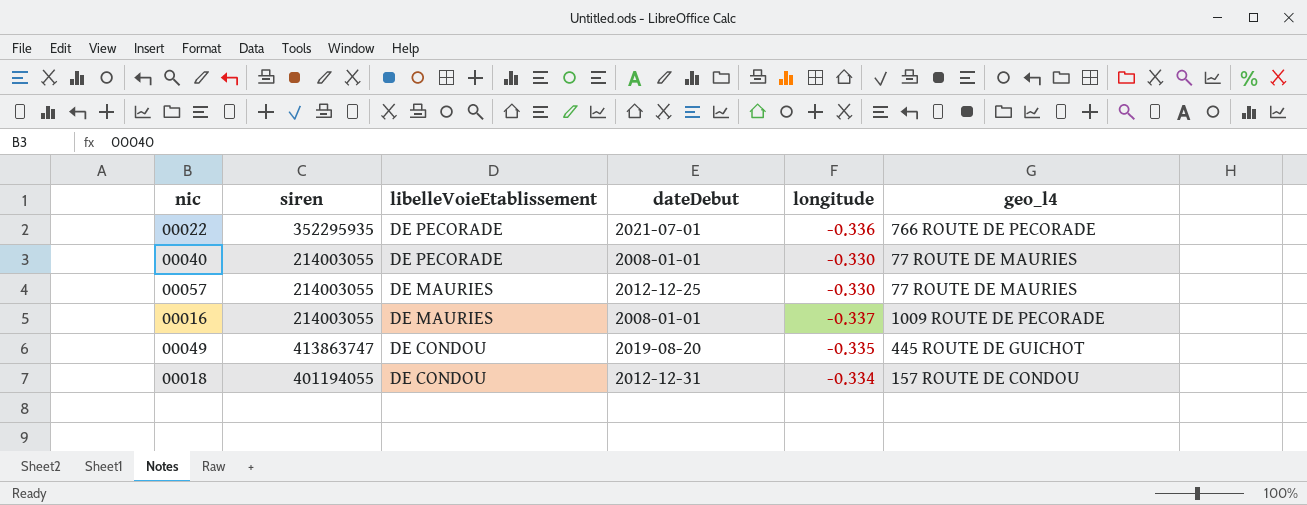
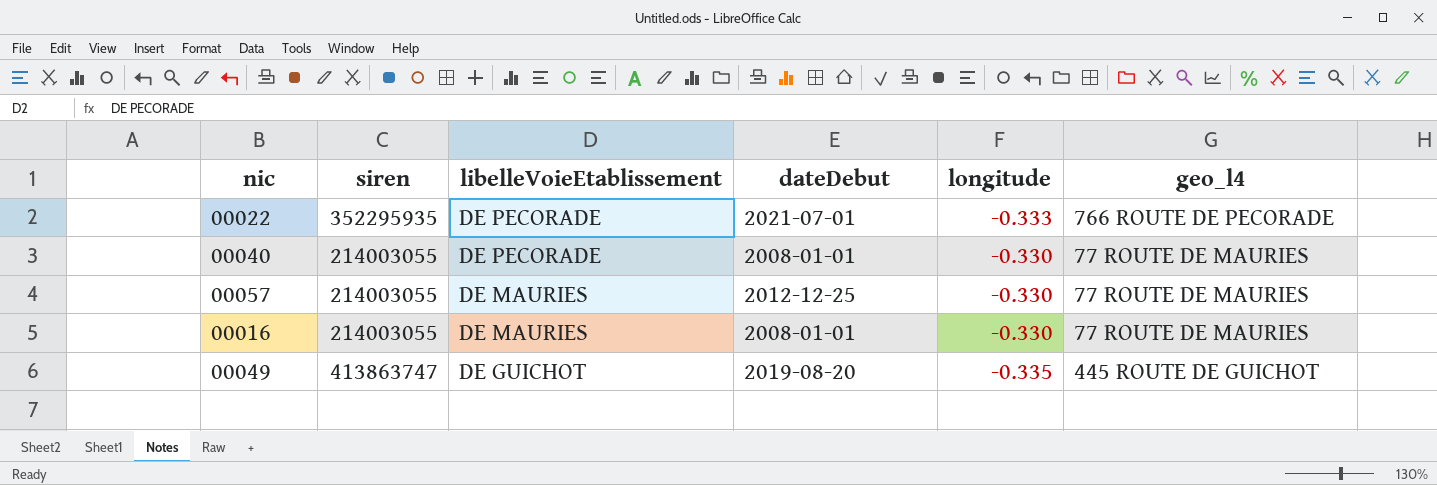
row 00018: 401194055 | DE CONDOU | 2012-12-31 | -0.334 | 157 ROUTE DE CONDOU -> none
00022 | longitude: -0.336 -> -0.333
00016 | longitude: -0.337 -> -0.330
00016 | geo_l4: 1009 ROUTE DE PECORADE -> 77 ROUTE DE MAURIES
00049 | libelleVoieEtablissement: DE CONDOU -> DE GUICHOT

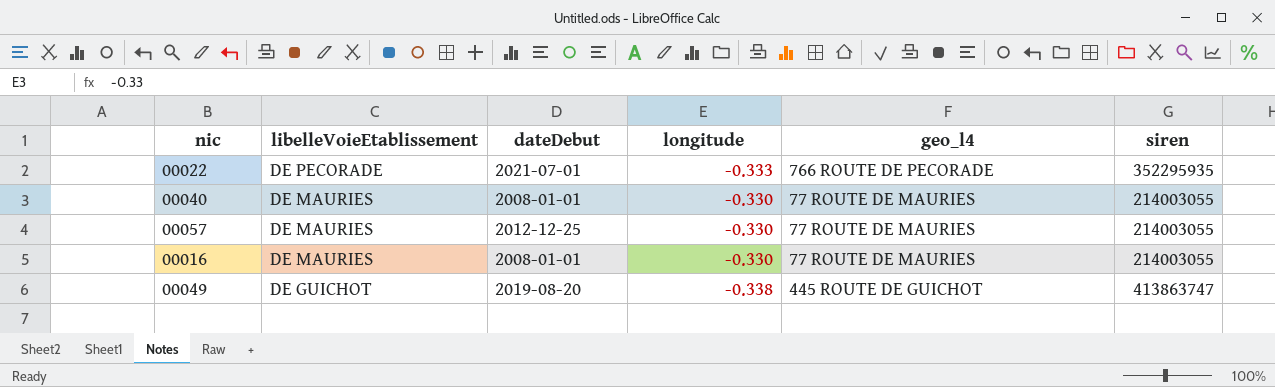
column siren | position: 2 -> 6
00040 | libelleVoieEtablissement: DE PECORADE -> DE MAURIES
00049 | longitude: -0.335 -> -0.338

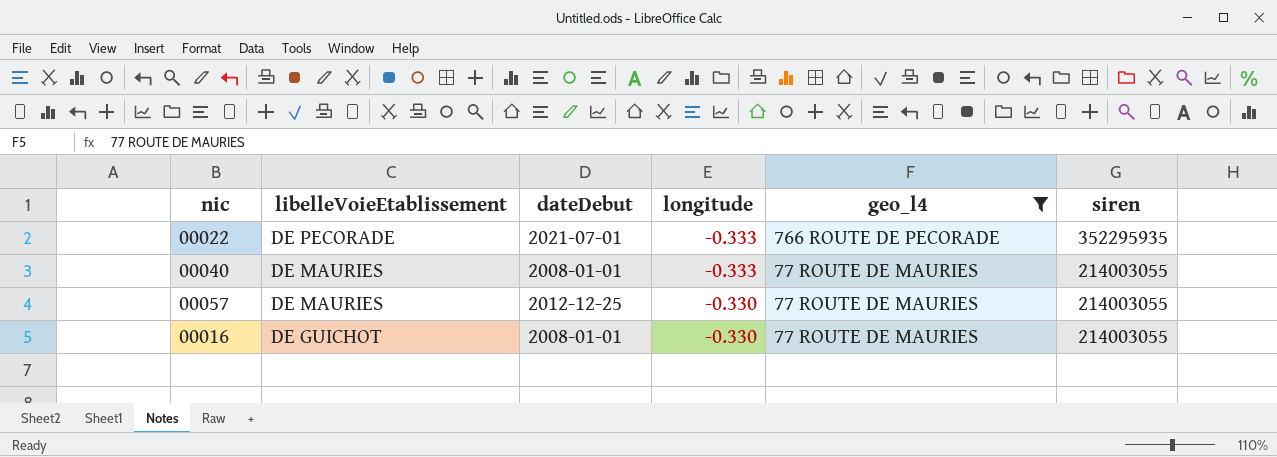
filter: none -> geo_l4 != 445 ROUTE DE GUICHOT
00040 | longitude: -0.330 -> -0.333
00016 | libelleVoieEtablissement: DE MAURIES -> DE GUICHOT

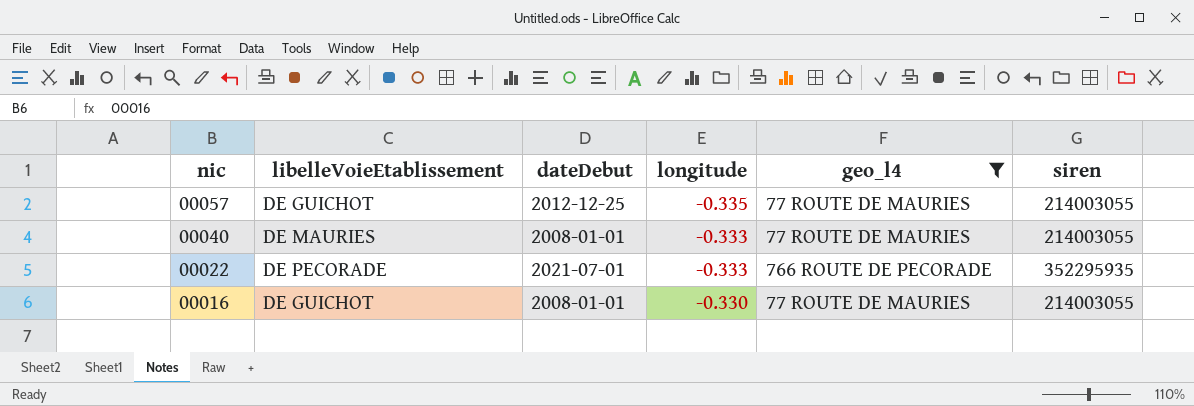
row order: libelleVoieEtablissement descending -> nic descending
00057 | libelleVoieEtablissement: DE MAURIES -> DE GUICHOT
00057 | longitude: -0.330 -> -0.335

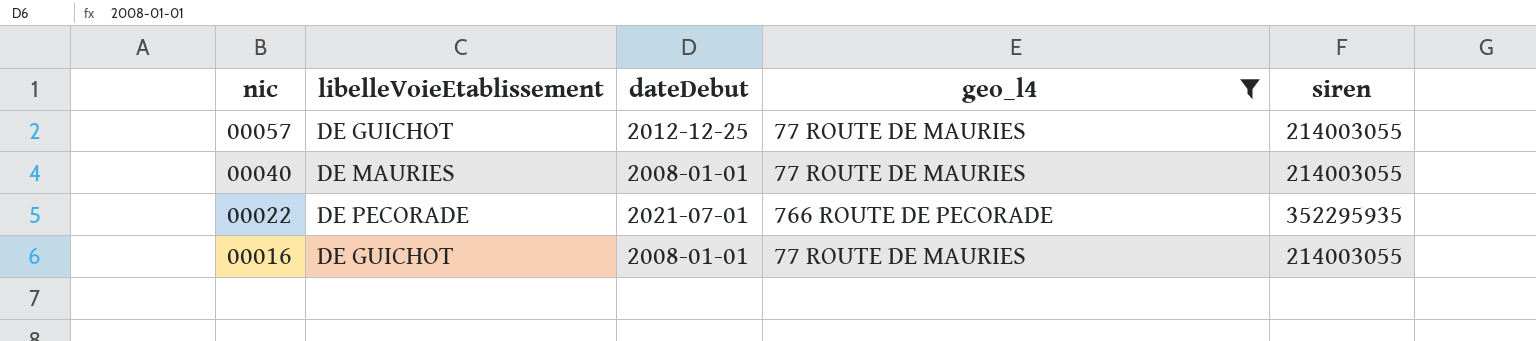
column longitude | position: 4 -> none

